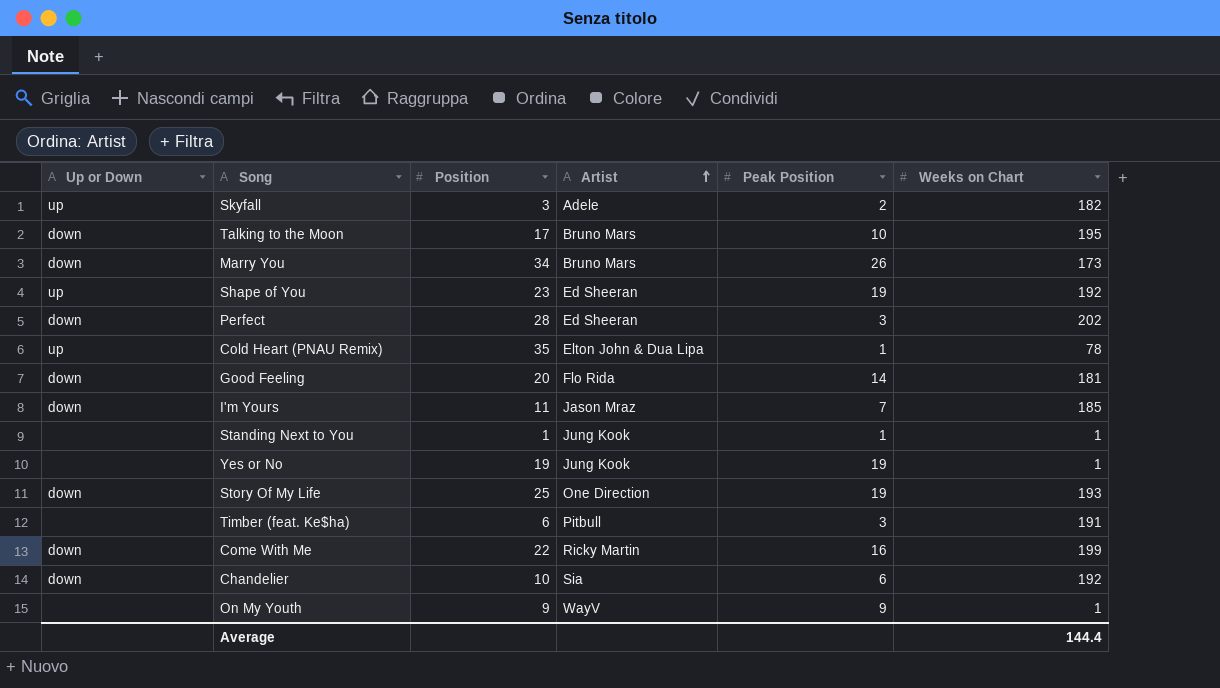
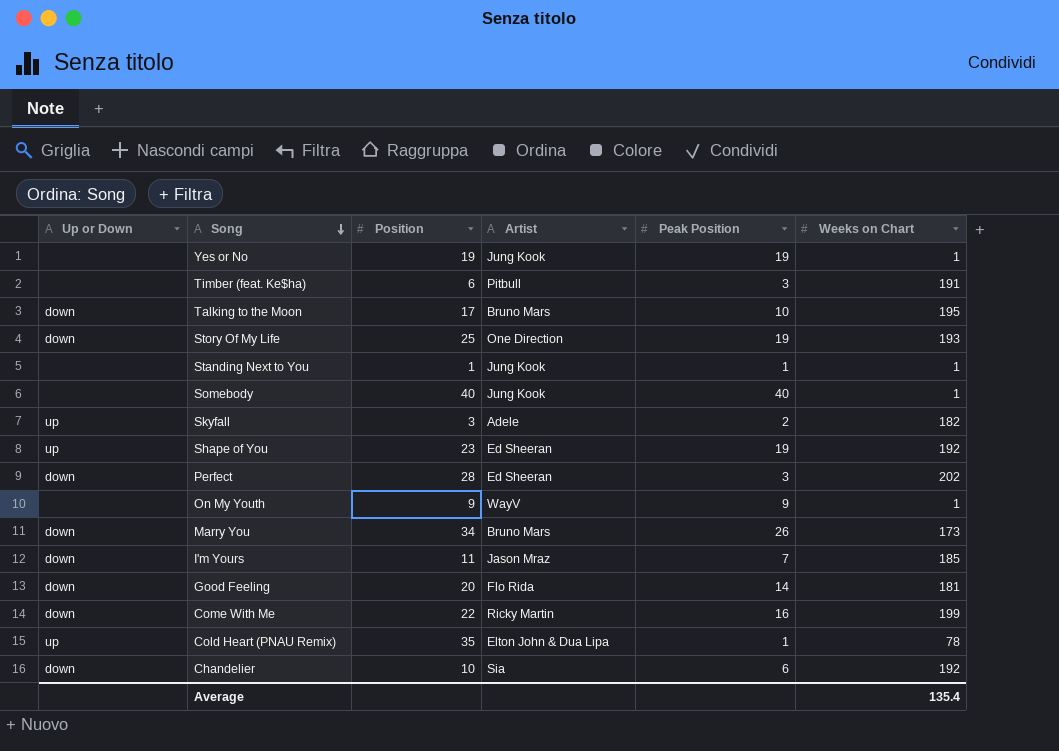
row order: Artist ascending -> Song descending
row Somebody: none -> none | 40 | Jung Kook | 40 | 1
Average | Weeks on Chart: 144.4 -> 135.4

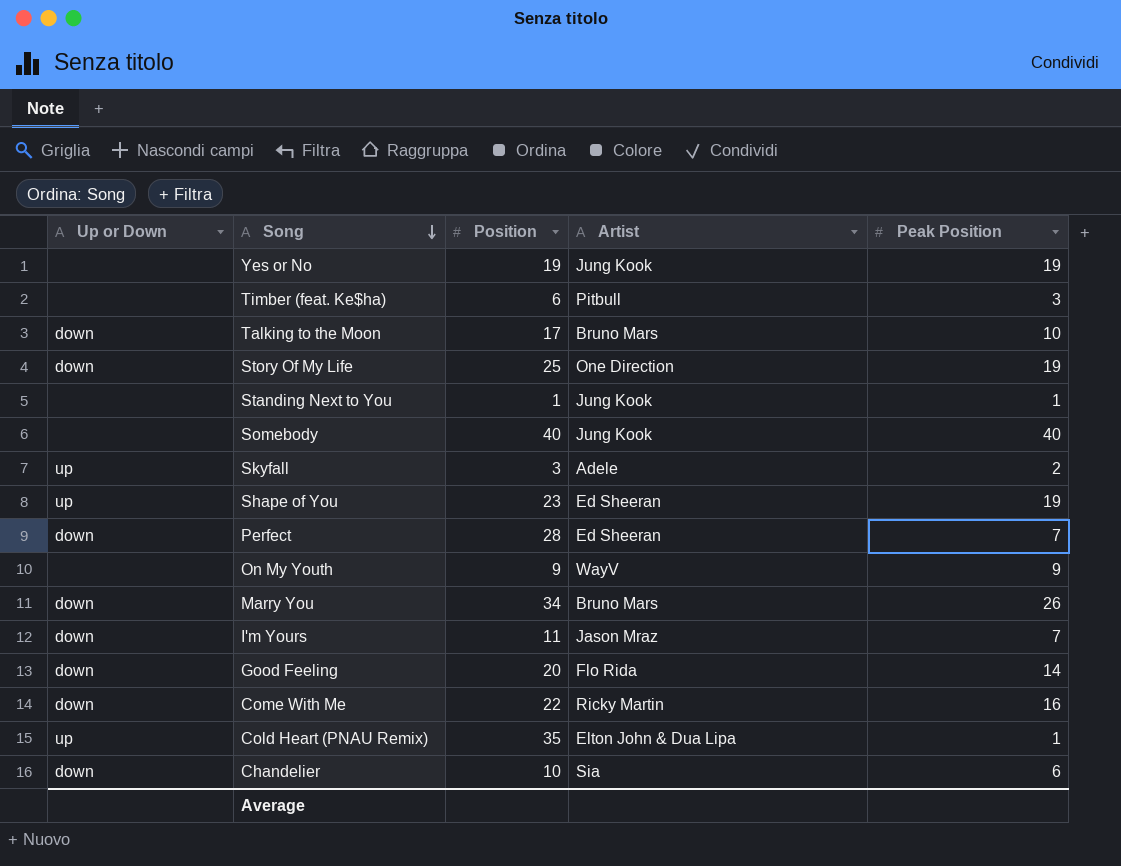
column Weeks on Chart | position: 6 -> none
Perfect | Peak Position: 3 -> 7

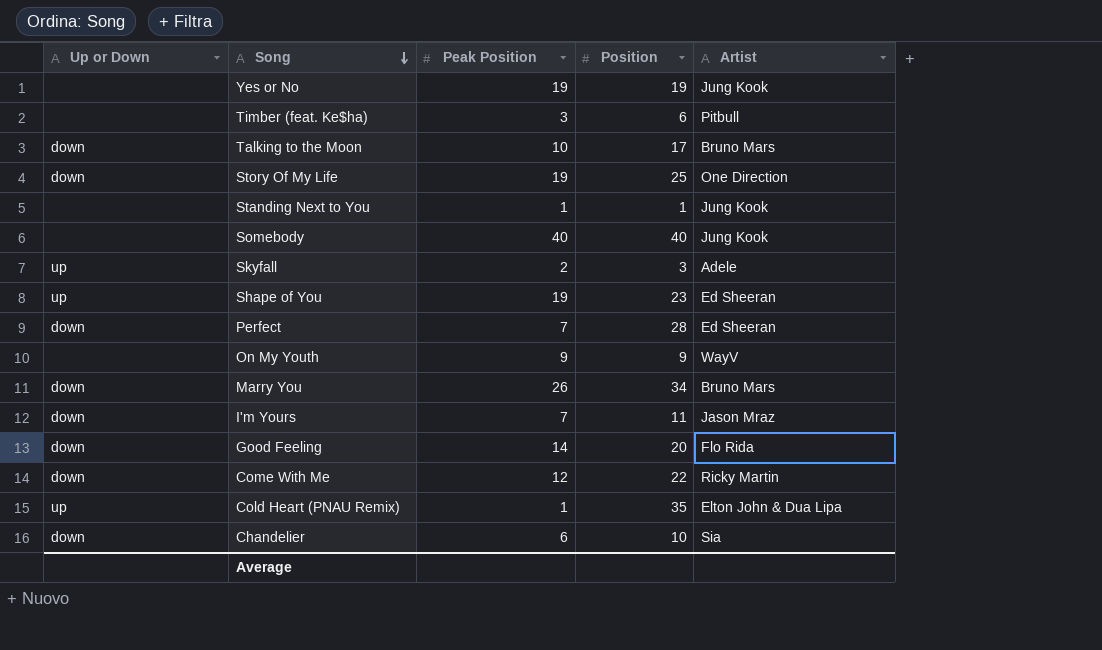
column Peak Position | position: 5 -> 3
Come With Me | Peak Position: 16 -> 12

